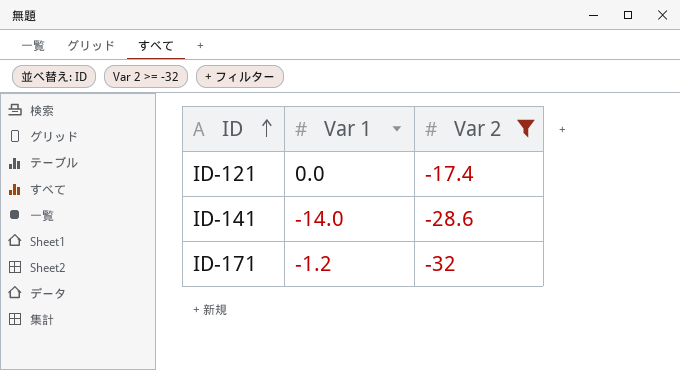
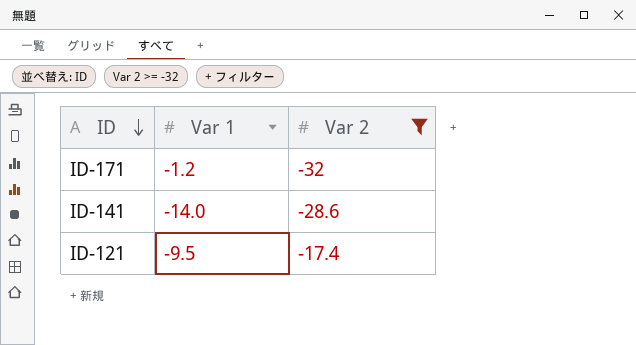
row order: ID ascending -> ID descending
ID-121 | Var 1: 0.0 -> -9.5

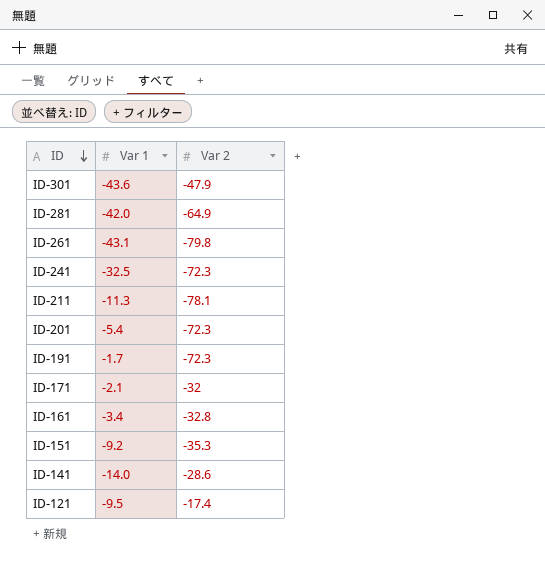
filter: Var 2 >= -32 -> none
ID-171 | Var 1: -1.2 -> -2.1

